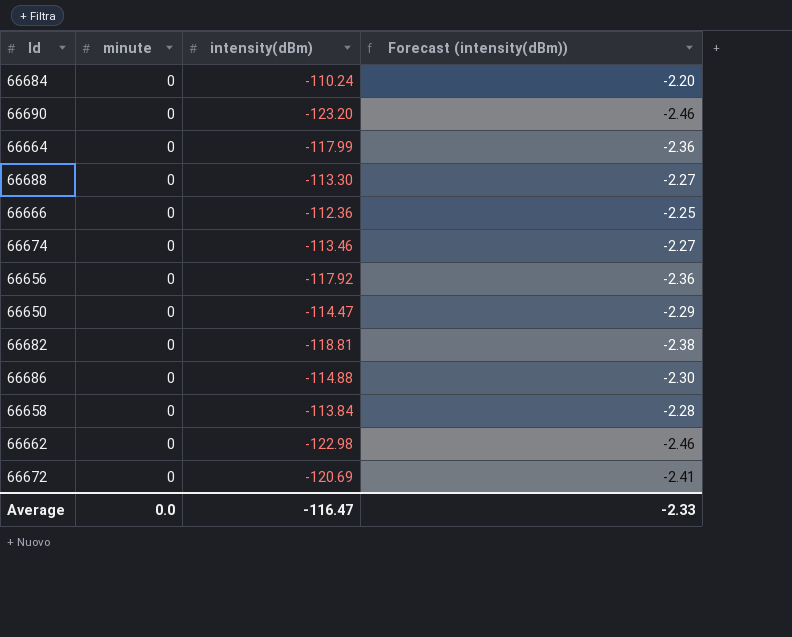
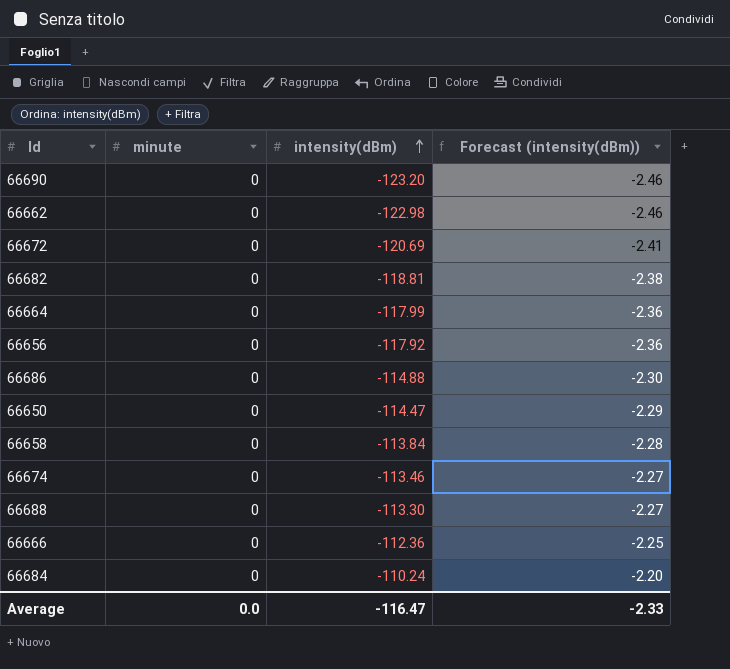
row order: none -> intensity(dBm) ascending

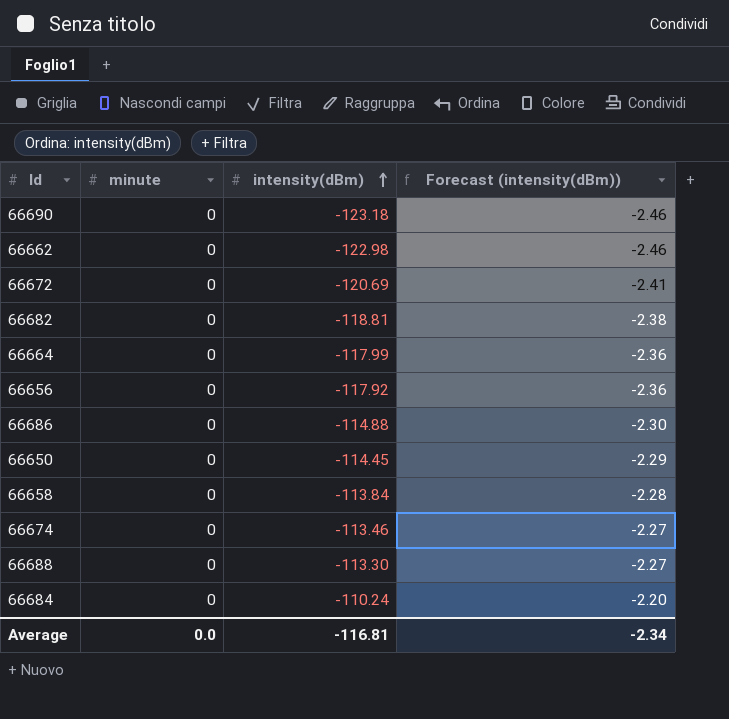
row 66666: 0 | -112.36 | -2.25 -> none
66690 | intensity(dBm): -123.20 -> -123.18
66650 | intensity(dBm): -114.47 -> -114.45
Average | intensity(dBm): -116.47 -> -116.81
Average | Forecast (intensity(dBm)): -2.33 -> -2.34

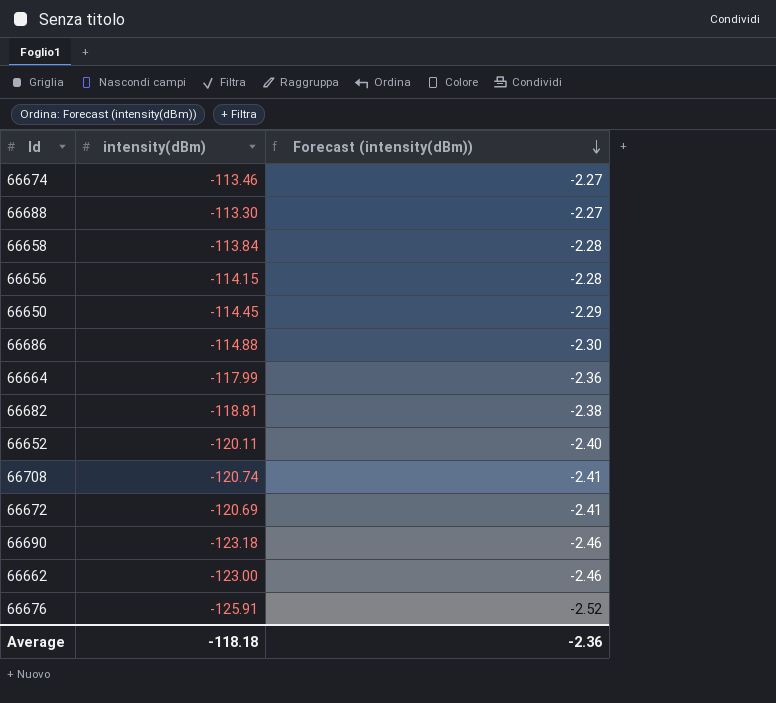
row order: intensity(dBm) ascending -> Forecast (intensity(dBm)) descending
column minute | position: 2 -> none
row 66684: 0 | -110.24 | -2.20 -> none
66656 | intensity(dBm): -117.92 -> -114.15
66656 | Forecast (intensity(dBm)): -2.36 -> -2.28
row 66652: none -> -120.11 | -2.40
row 66708: none -> -120.74 | -2.41
66662 | intensity(dBm): -122.98 -> -123.00
row 66676: none -> -125.91 | -2.52
Average | intensity(dBm): -116.81 -> -118.18
Average | Forecast (intensity(dBm)): -2.34 -> -2.36

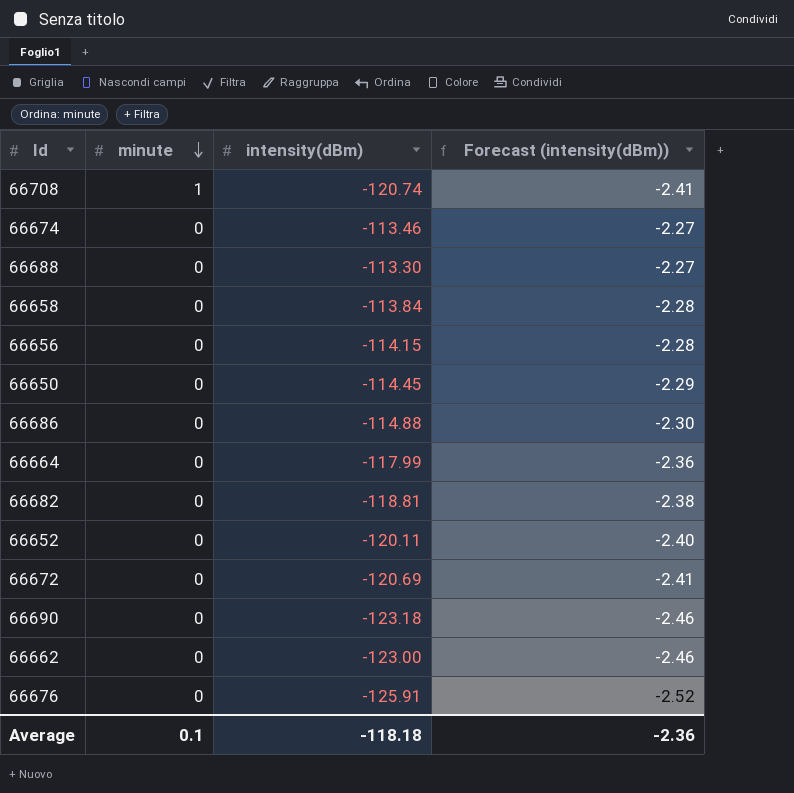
row order: Forecast (intensity(dBm)) descending -> minute descending
column minute | position: none -> 2

